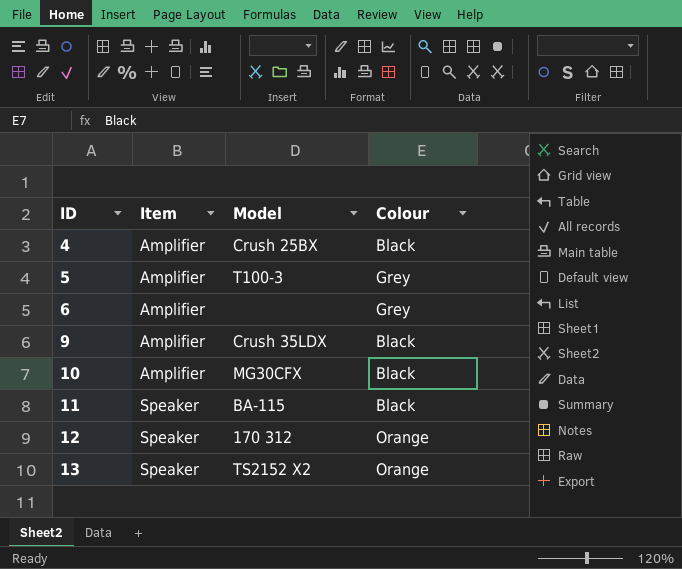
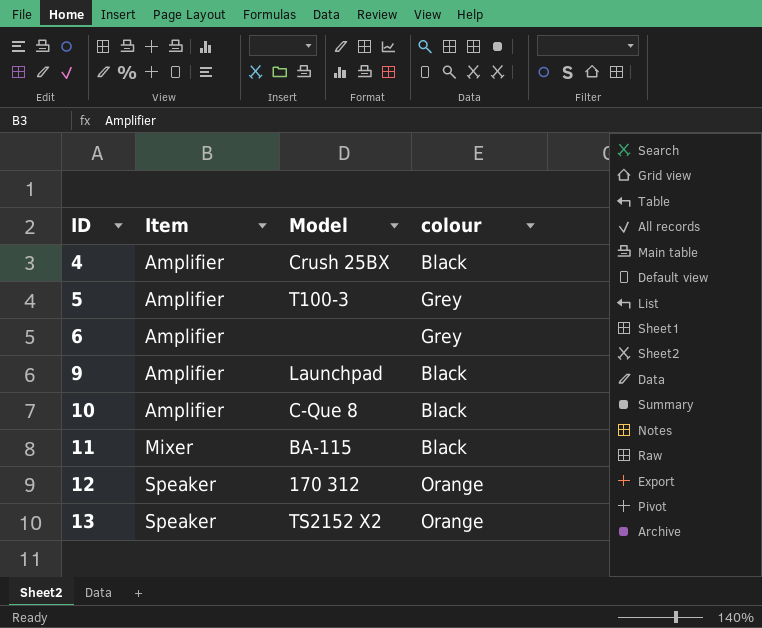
column name: Colour -> colour
9 | Model: Crush 35LDX -> Launchpad
10 | Model: MG30CFX -> C-Que 8
11 | Item: Speaker -> Mixer

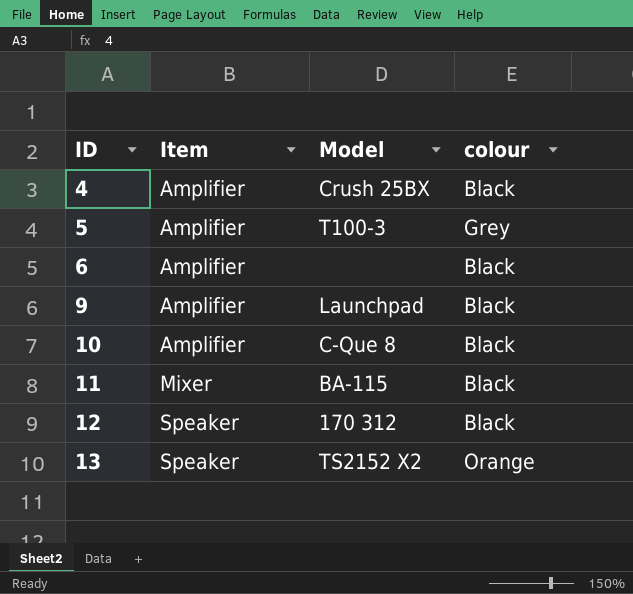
6 | colour: Grey -> Black
12 | colour: Orange -> Black

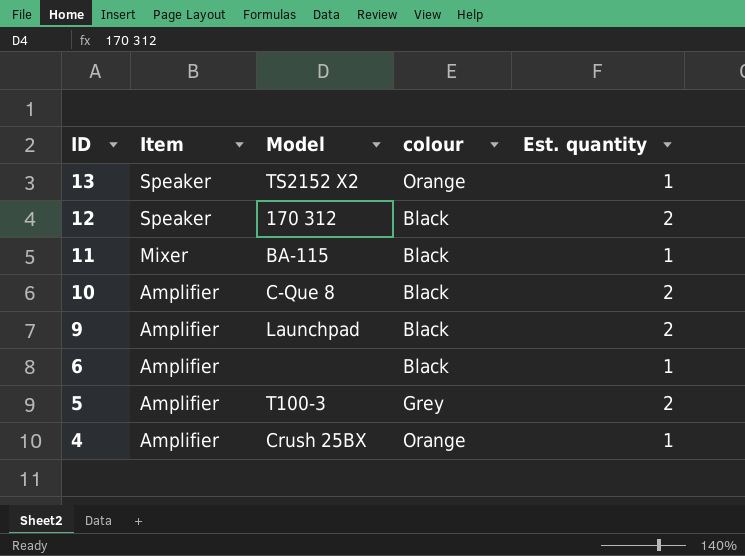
row order: ID ascending -> ID descending
column Est. quantity | position: none -> 5
4 | colour: Black -> Orange

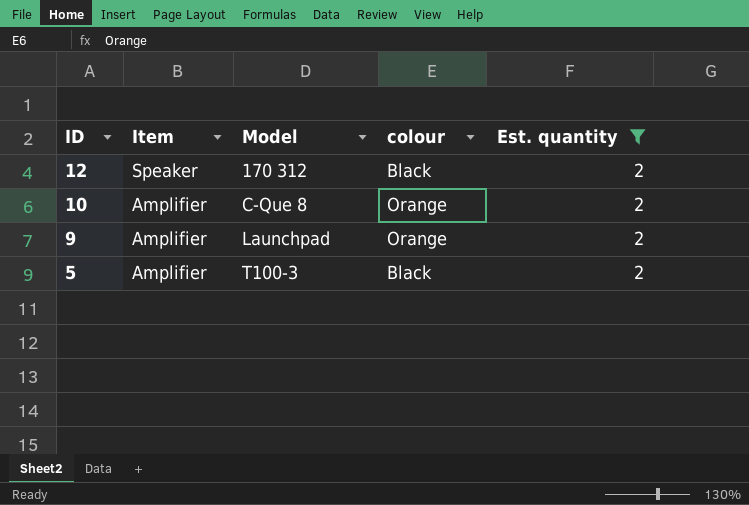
filter: none -> Est. quantity = 2
10 | colour: Black -> Orange
9 | colour: Black -> Orange
5 | colour: Grey -> Black

